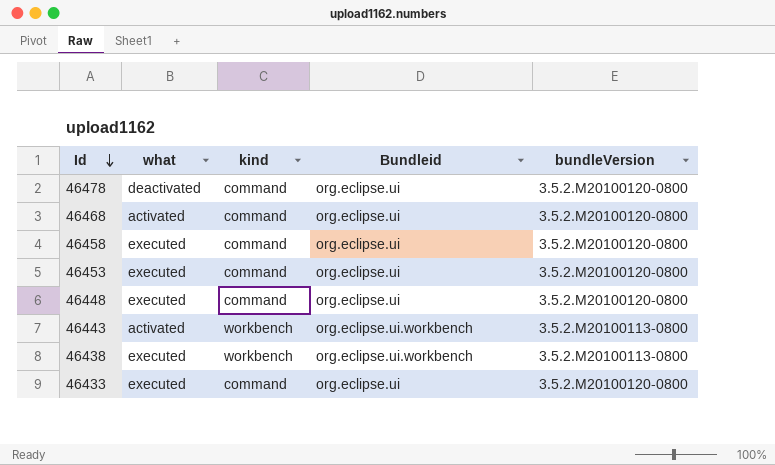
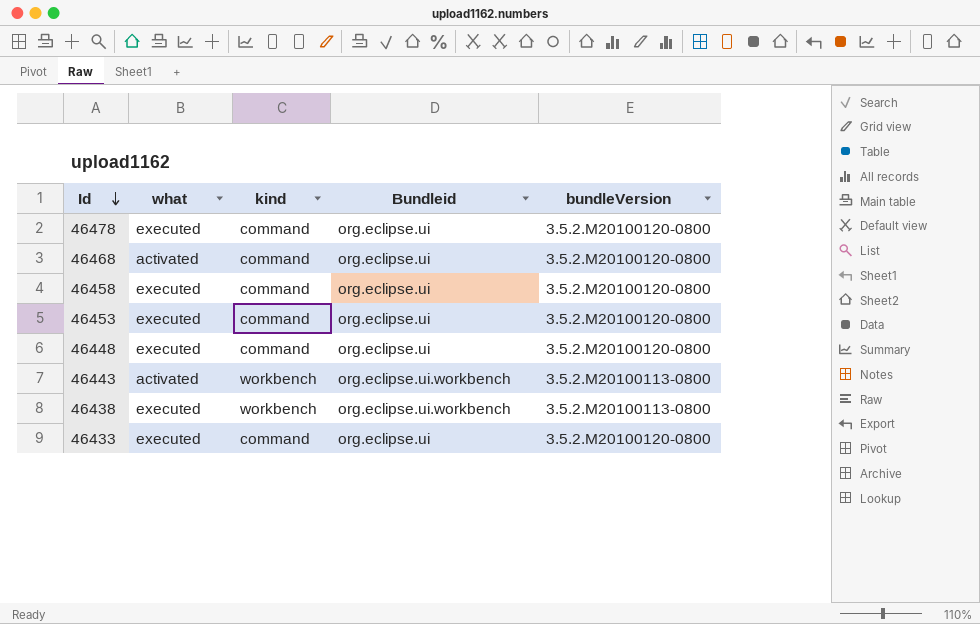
46478 | what: deactivated -> executed

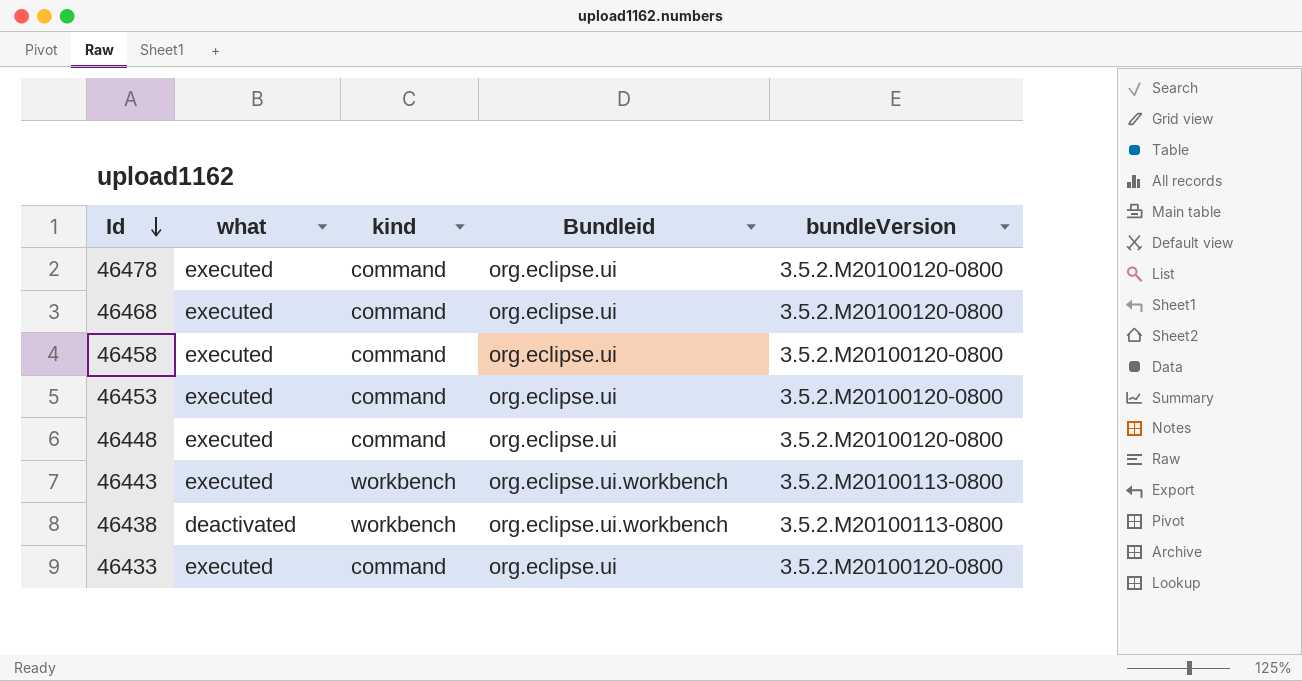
46468 | what: activated -> executed
46443 | what: activated -> executed
46438 | what: executed -> deactivated

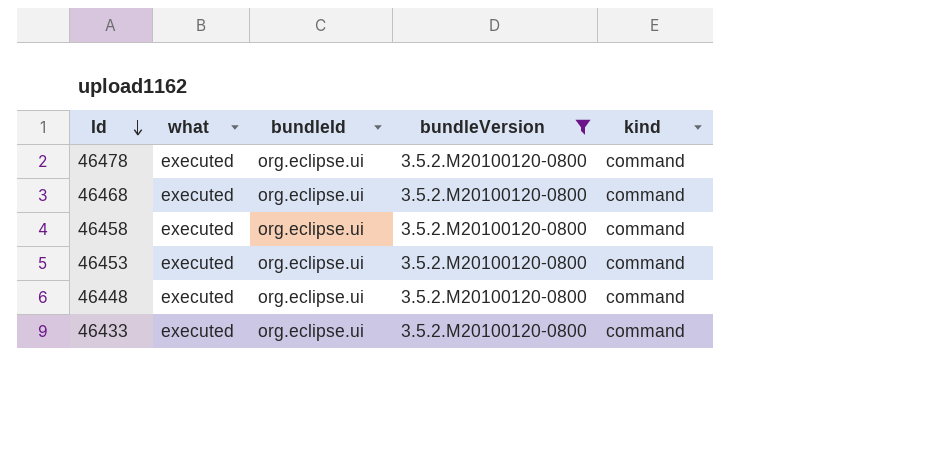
filter: none -> bundleVersion = 3.5.2.M20100120-0800
column name: Bundleid -> bundleId
column kind | position: 3 -> 5

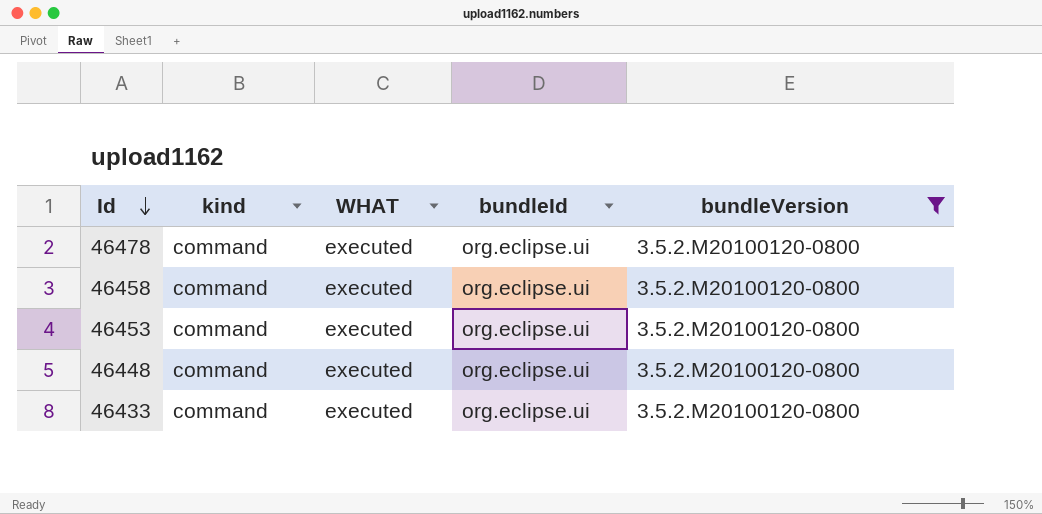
column kind | position: 5 -> 2
column name: what -> WHAT
row 46468: executed | org.eclipse.ui | 3.5.2.M20100120-0800 | command -> none

